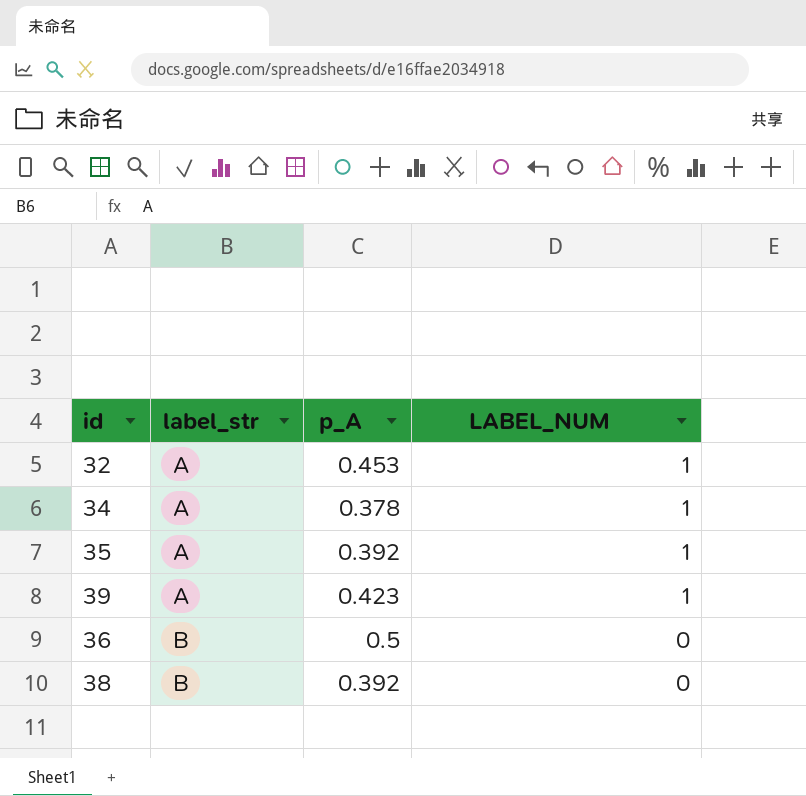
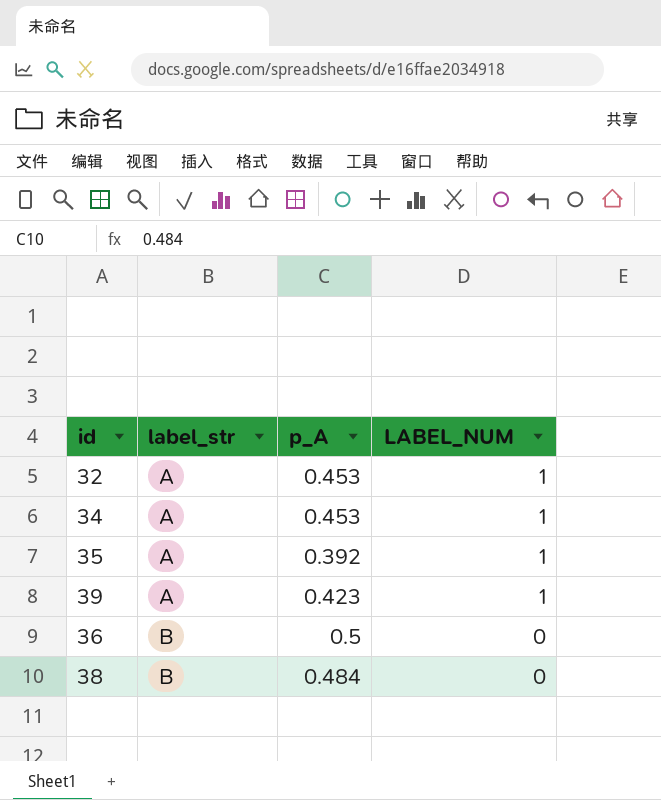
34 | p_A: 0.378 -> 0.453
38 | p_A: 0.392 -> 0.484

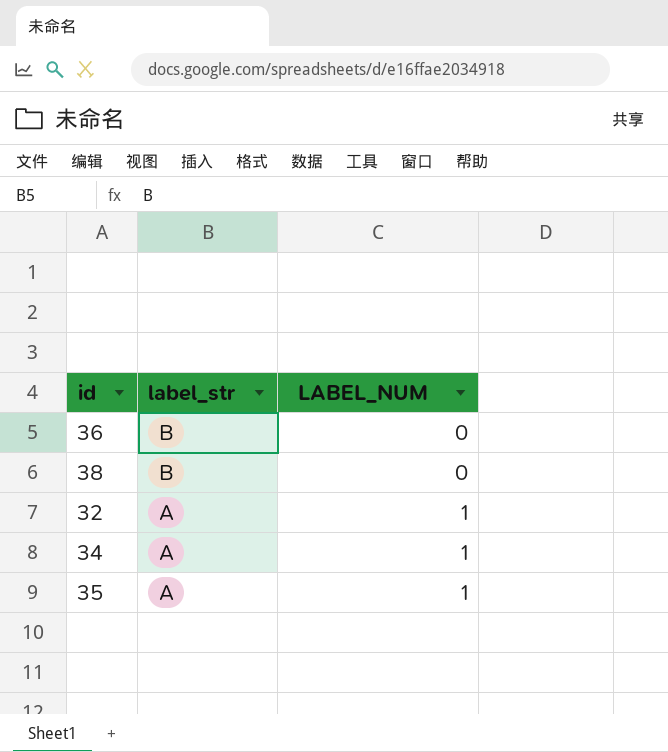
row order: label_str ascending -> label_str descending
column p_A | position: 3 -> none
row 39: A | 0.423 | 1 -> none

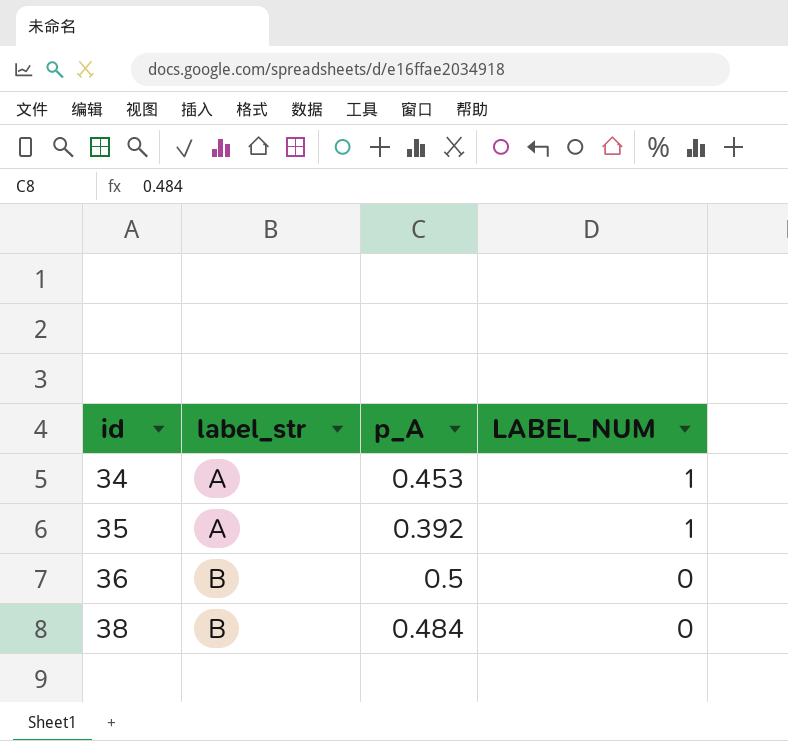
row order: label_str descending -> id ascending
column p_A | position: none -> 3
row 32: A | 1 -> none

